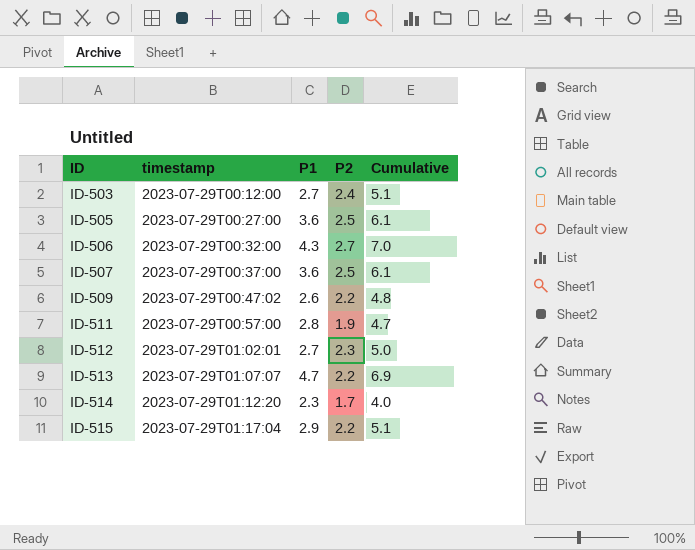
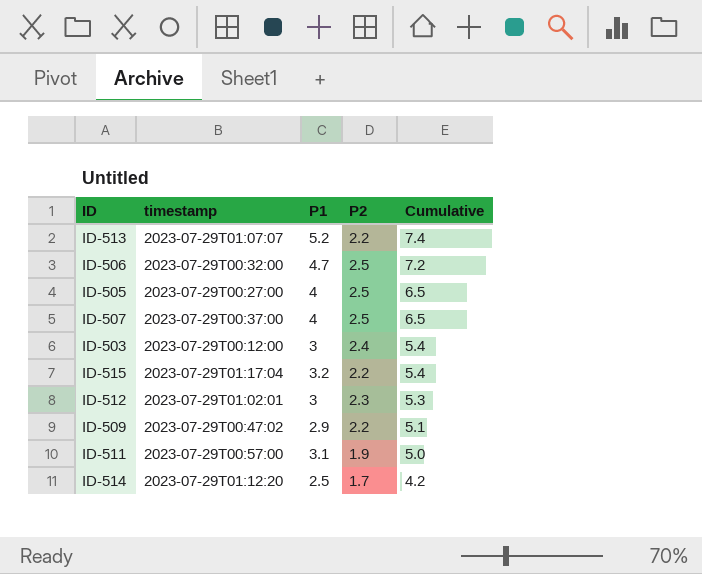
row order: ID ascending -> Cumulative descending
ID-513 | P1: 4.7 -> 5.2
ID-513 | Cumulative: 6.9 -> 7.4
ID-506 | P1: 4.3 -> 4.7
ID-506 | P2: 2.7 -> 2.5
ID-506 | Cumulative: 7.0 -> 7.2
ID-505 | P1: 3.6 -> 4
ID-505 | Cumulative: 6.1 -> 6.5
ID-507 | P1: 3.6 -> 4
ID-507 | Cumulative: 6.1 -> 6.5
ID-503 | P1: 2.7 -> 3
ID-503 | Cumulative: 5.1 -> 5.4
ID-515 | P1: 2.9 -> 3.2
ID-515 | Cumulative: 5.1 -> 5.4
ID-512 | P1: 2.7 -> 3
ID-512 | Cumulative: 5.0 -> 5.3
ID-509 | P1: 2.6 -> 2.9
ID-509 | Cumulative: 4.8 -> 5.1
ID-511 | P1: 2.8 -> 3.1
ID-511 | Cumulative: 4.7 -> 5.0
ID-514 | P1: 2.3 -> 2.5
ID-514 | Cumulative: 4.0 -> 4.2

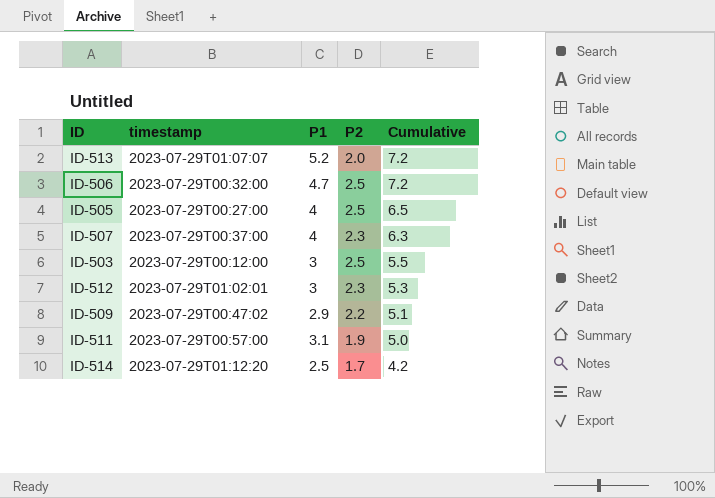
row ID-515: 2023-07-29T01:17:04 | 3.2 | 2.2 | 5.4 -> none
ID-513 | P2: 2.2 -> 2.0
ID-513 | Cumulative: 7.4 -> 7.2
ID-507 | P2: 2.5 -> 2.3
ID-507 | Cumulative: 6.5 -> 6.3
ID-503 | P2: 2.4 -> 2.5
ID-503 | Cumulative: 5.4 -> 5.5

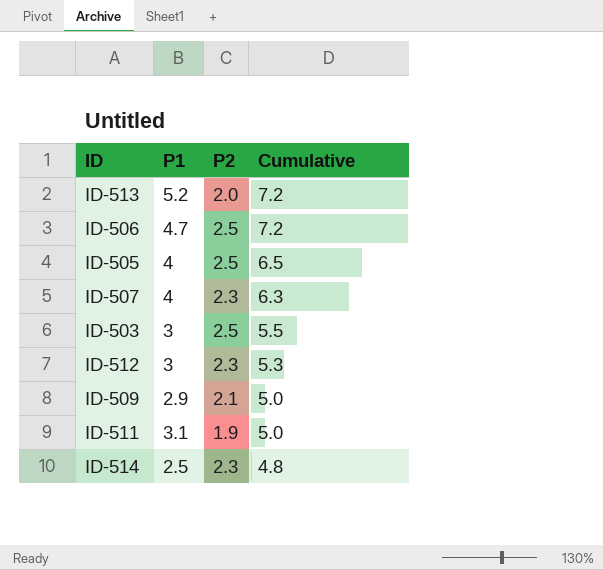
column timestamp | position: 2 -> none
ID-509 | P2: 2.2 -> 2.1
ID-509 | Cumulative: 5.1 -> 5.0
ID-514 | P2: 1.7 -> 2.3
ID-514 | Cumulative: 4.2 -> 4.8

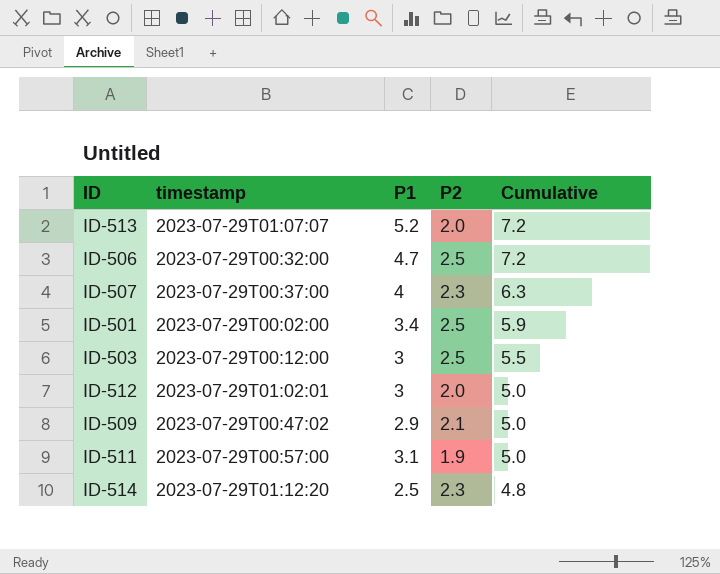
column timestamp | position: none -> 2
row ID-505: 4 | 2.5 | 6.5 -> none
row ID-501: none -> 2023-07-29T00:02:00 | 3.4 | 2.5 | 5.9
ID-512 | P2: 2.3 -> 2.0
ID-512 | Cumulative: 5.3 -> 5.0

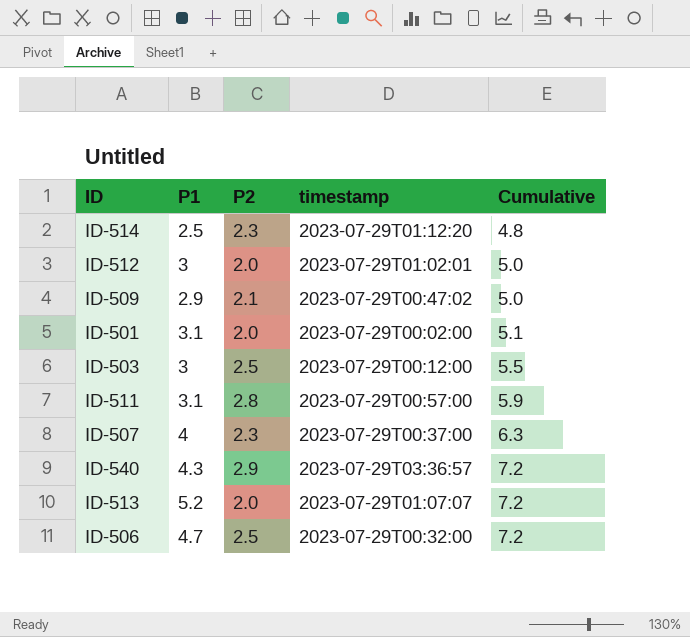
row order: Cumulative descending -> Cumulative ascending
column timestamp | position: 2 -> 4
ID-501 | P1: 3.4 -> 3.1
ID-501 | P2: 2.5 -> 2.0
ID-501 | Cumulative: 5.9 -> 5.1
ID-511 | P2: 1.9 -> 2.8
ID-511 | Cumulative: 5.0 -> 5.9
row ID-540: none -> 4.3 | 2.9 | 2023-07-29T03:36:57 | 7.2

